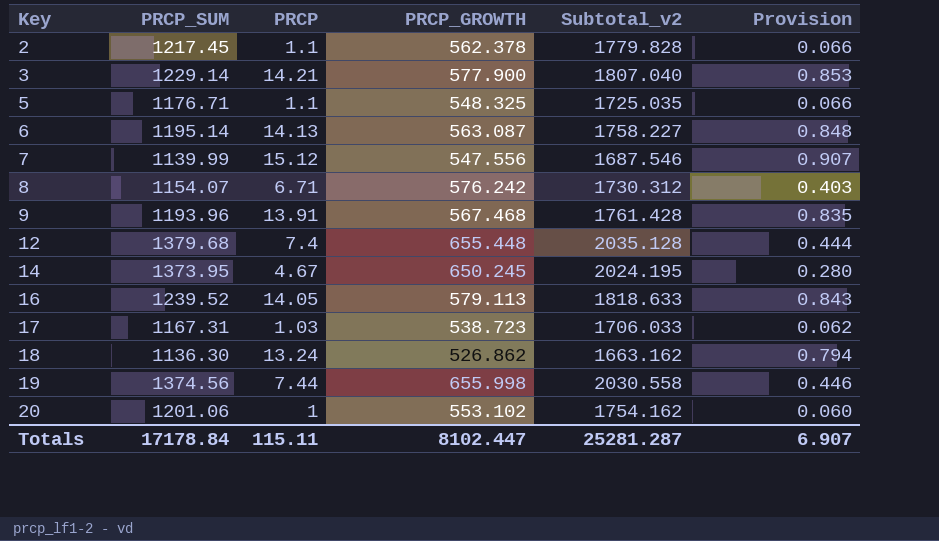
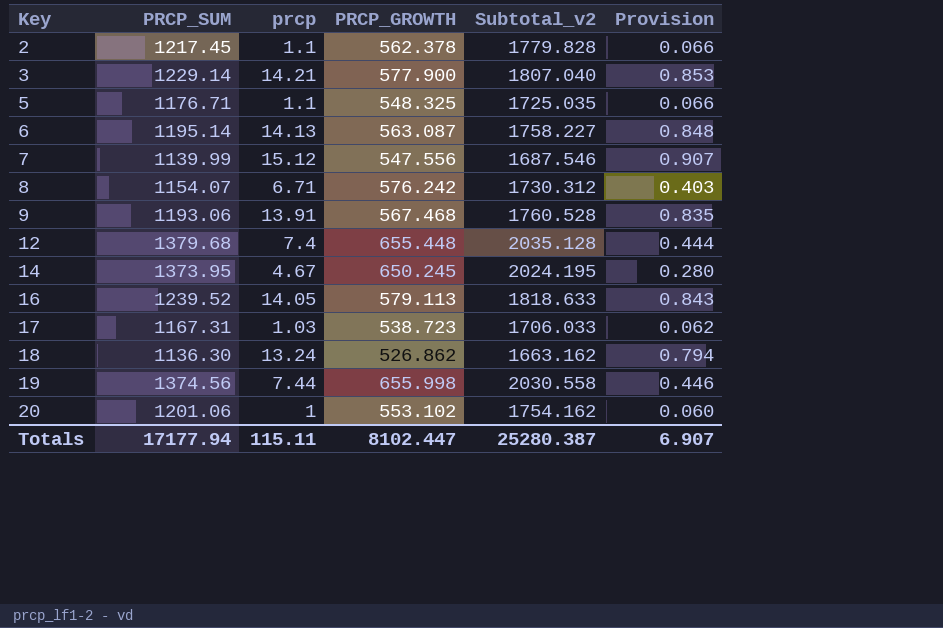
column name: PRCP -> prcp
9 | PRCP_SUM: 1193.96 -> 1193.06
9 | Subtotal_v2: 1761.428 -> 1760.528
Totals | PRCP_SUM: 17178.84 -> 17177.94
Totals | Subtotal_v2: 25281.287 -> 25280.387

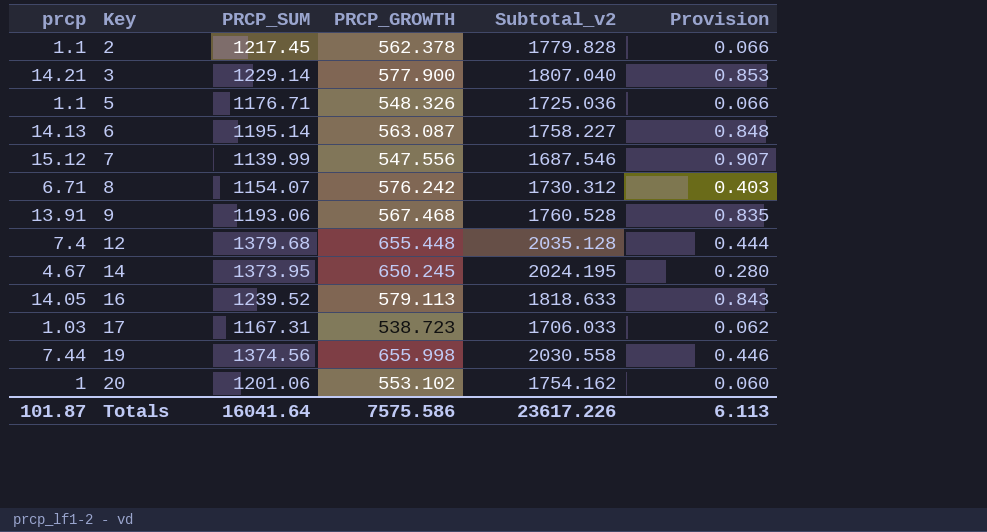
column prcp | position: 3 -> 1
row 18: 1136.30 | 13.24 | 526.862 | 1663.162 | 0.794 -> none
5 | PRCP_GROWTH: 548.325 -> 548.326
5 | Subtotal_v2: 1725.035 -> 1725.036
Totals | prcp: 115.11 -> 101.87
Totals | PRCP_SUM: 17177.94 -> 16041.64
Totals | PRCP_GROWTH: 8102.447 -> 7575.586
Totals | Subtotal_v2: 25280.387 -> 23617.226
Totals | Provision: 6.907 -> 6.113

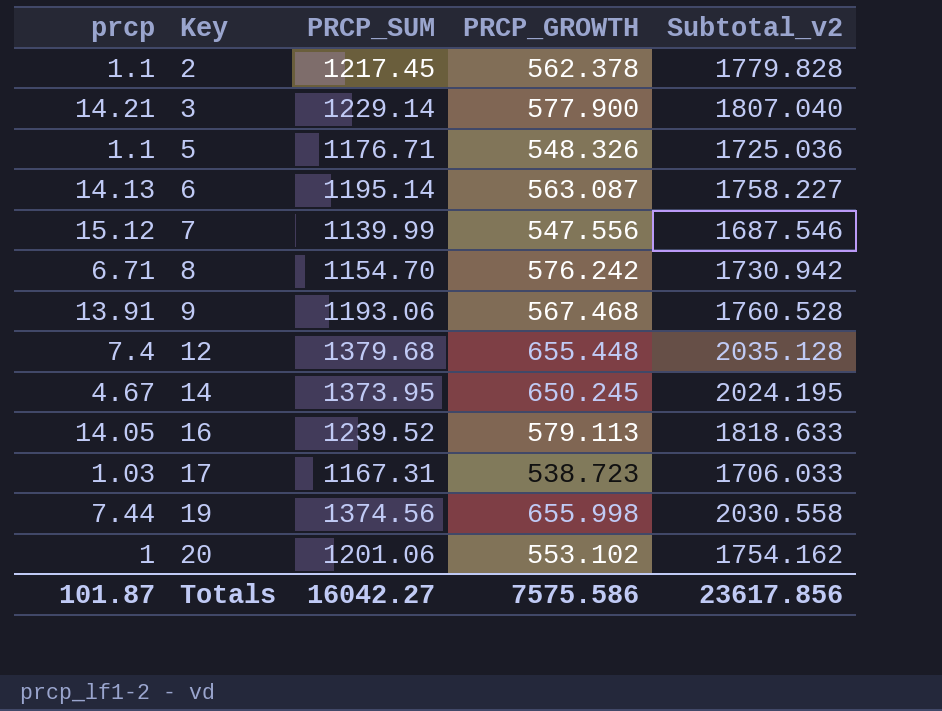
column Provision | formula: [prcp] * 0.06 -> none
8 | PRCP_SUM: 1154.07 -> 1154.70
8 | Subtotal_v2: 1730.312 -> 1730.942
Totals | PRCP_SUM: 16041.64 -> 16042.27
Totals | Subtotal_v2: 23617.226 -> 23617.856

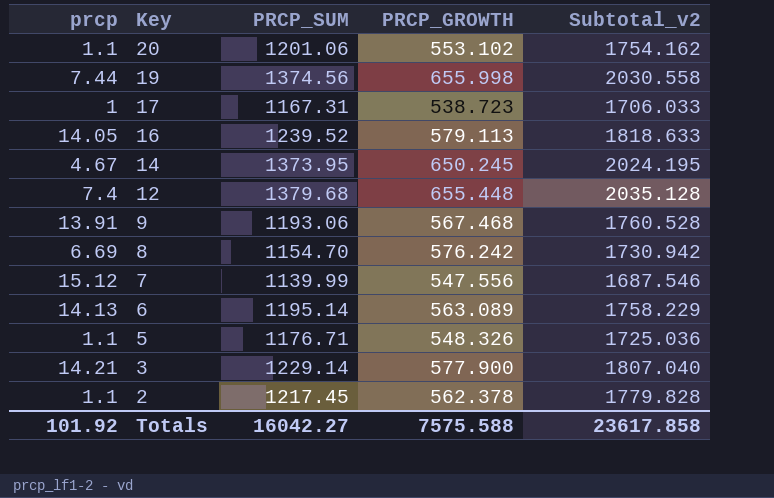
row order: Key ascending -> Key descending
20 | prcp: 1 -> 1.1
17 | prcp: 1.03 -> 1
8 | prcp: 6.71 -> 6.69
6 | PRCP_GROWTH: 563.087 -> 563.089
6 | Subtotal_v2: 1758.227 -> 1758.229
Totals | prcp: 101.87 -> 101.92
Totals | PRCP_GROWTH: 7575.586 -> 7575.588
Totals | Subtotal_v2: 23617.856 -> 23617.858

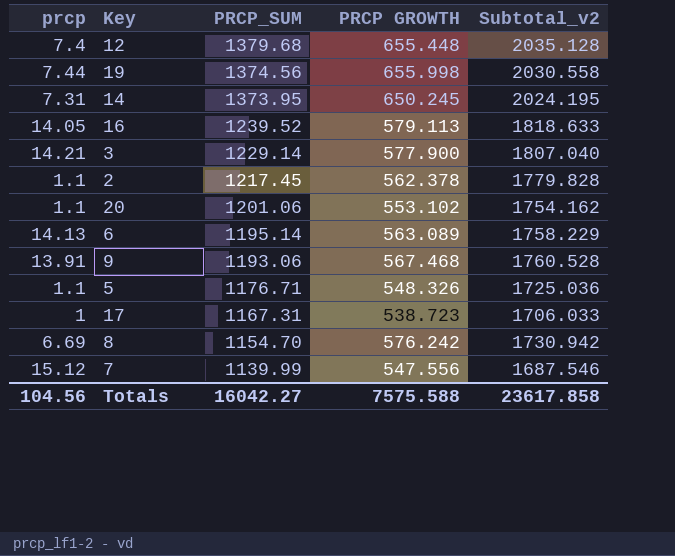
row order: Key descending -> PRCP_SUM descending
column name: PRCP_GROWTH -> PRCP GROWTH
14 | prcp: 4.67 -> 7.31
Totals | prcp: 101.92 -> 104.56

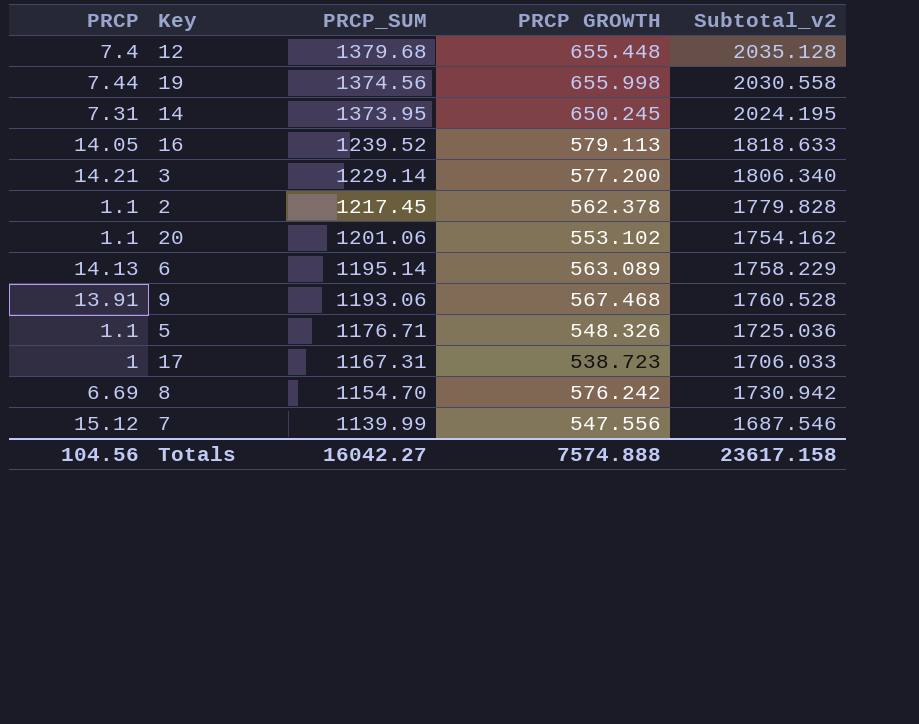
column name: prcp -> PRCP
3 | PRCP GROWTH: 577.900 -> 577.200
3 | Subtotal_v2: 1807.040 -> 1806.340
Totals | PRCP GROWTH: 7575.588 -> 7574.888
Totals | Subtotal_v2: 23617.858 -> 23617.158

